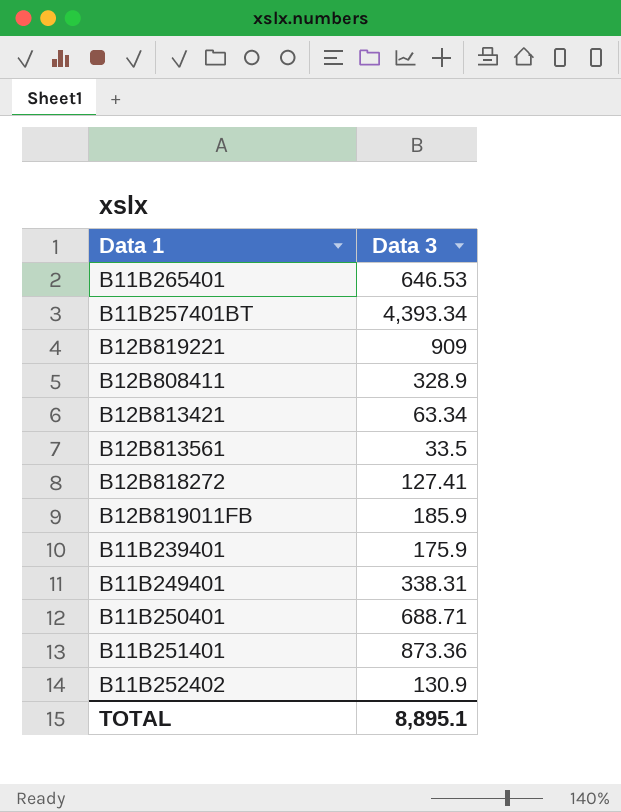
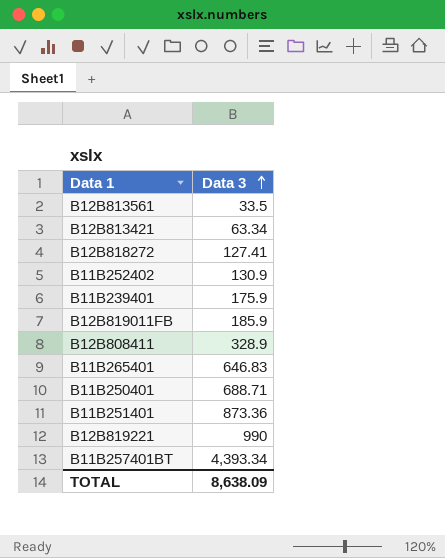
row order: none -> Data 3 ascending
row B11B249401: 338.31 -> none
B11B265401 | Data 3: 646.53 -> 646.83
B12B819221 | Data 3: 909 -> 990
TOTAL | Data 3: 8,895.1 -> 8,638.09

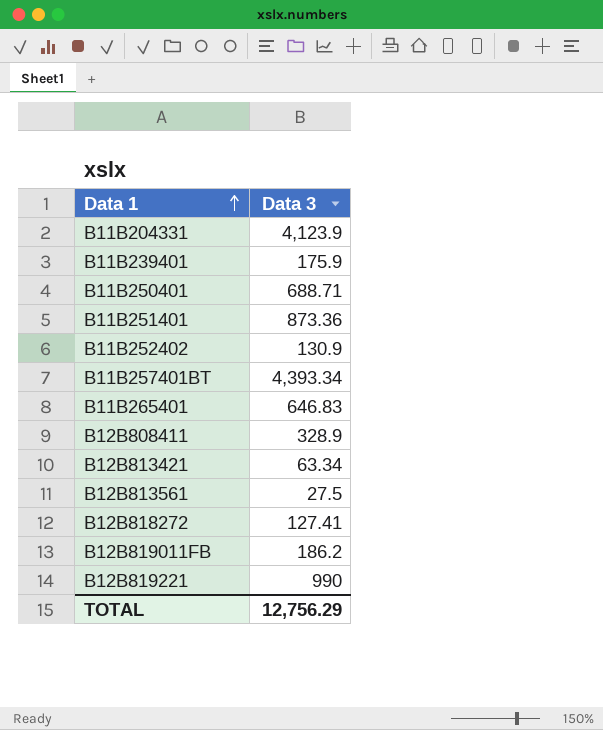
row order: Data 3 ascending -> Data 1 ascending
row B11B204331: none -> 4,123.9
B12B813561 | Data 3: 33.5 -> 27.5
B12B819011FB | Data 3: 185.9 -> 186.2
TOTAL | Data 3: 8,638.09 -> 12,756.29

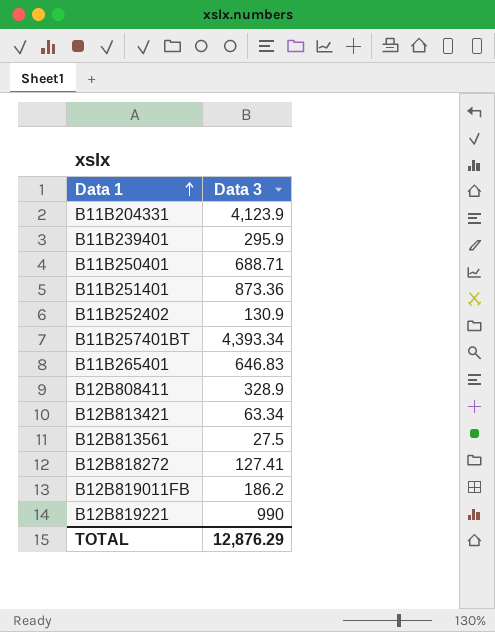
B11B239401 | Data 3: 175.9 -> 295.9
TOTAL | Data 3: 12,756.29 -> 12,876.29

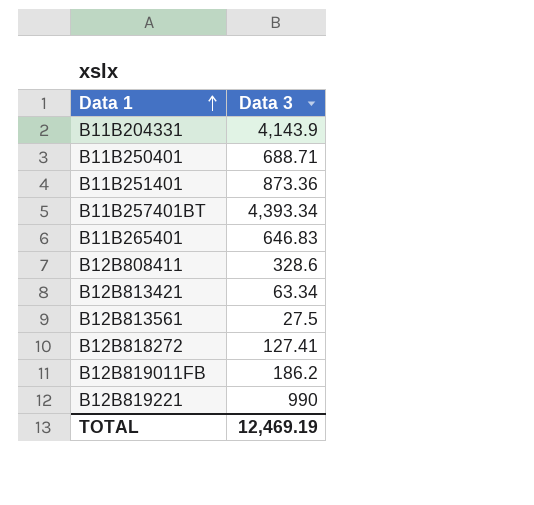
row B11B239401: 295.9 -> none
row B11B252402: 130.9 -> none
B11B204331 | Data 3: 4,123.9 -> 4,143.9
B12B808411 | Data 3: 328.9 -> 328.6
TOTAL | Data 3: 12,876.29 -> 12,469.19

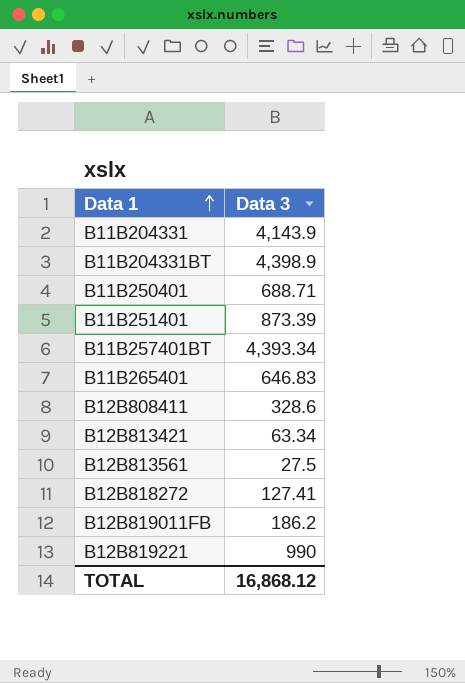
row B11B204331BT: none -> 4,398.9
B11B251401 | Data 3: 873.36 -> 873.39
TOTAL | Data 3: 12,469.19 -> 16,868.12

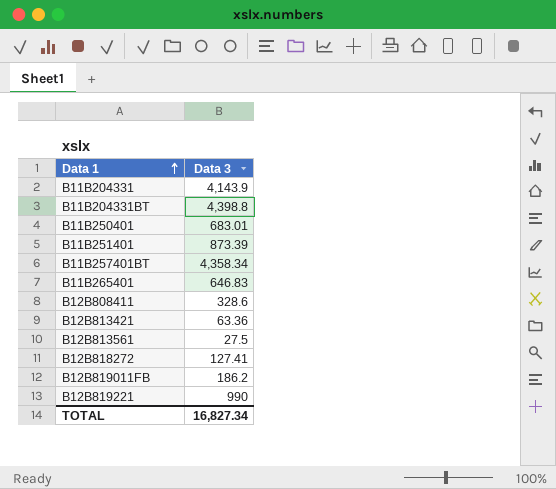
B11B204331BT | Data 3: 4,398.9 -> 4,398.8
B11B250401 | Data 3: 688.71 -> 683.01
B11B257401BT | Data 3: 4,393.34 -> 4,358.34
B12B813421 | Data 3: 63.34 -> 63.36
TOTAL | Data 3: 16,868.12 -> 16,827.34

